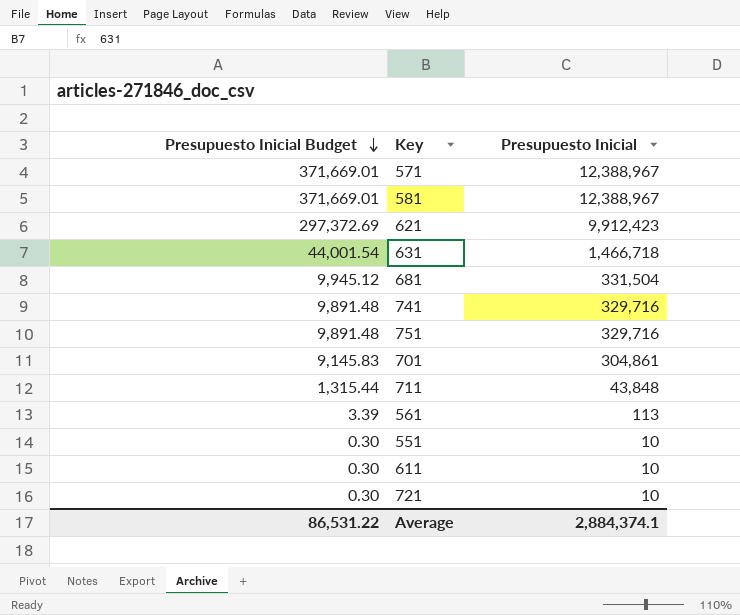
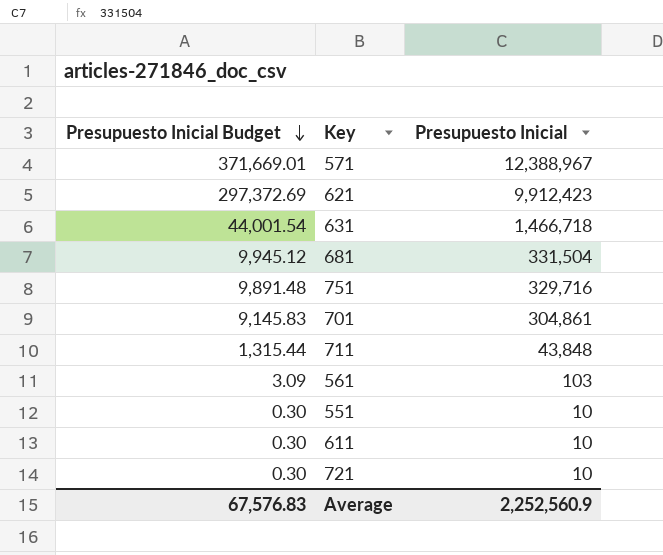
row 581: 371,669.01 | 12,388,967 -> none
row 741: 9,891.48 | 329,716 -> none
561 | Presupuesto Inicial Budget: 3.39 -> 3.09
561 | Presupuesto Inicial: 113 -> 103
Average | Presupuesto Inicial Budget: 86,531.22 -> 67,576.83
Average | Presupuesto Inicial: 2,884,374.1 -> 2,252,560.9

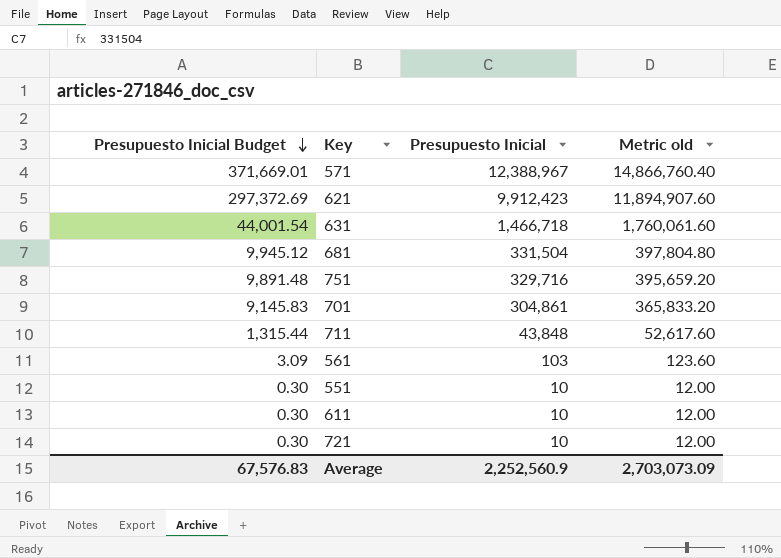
column Metric old | formula: none -> [Presupuesto Inicial] * 1.2

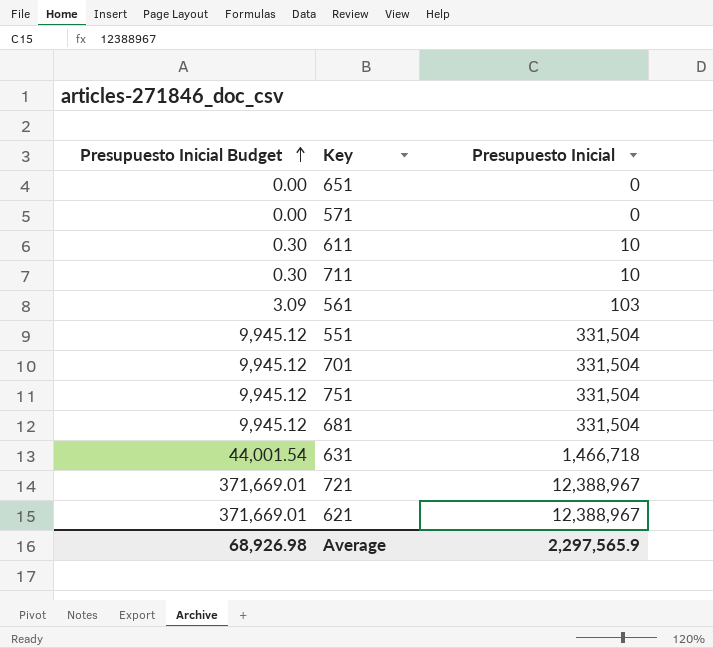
row order: Presupuesto Inicial Budget descending -> Presupuesto Inicial Budget ascending
column Metric old | formula: [Presupuesto Inicial] * 1.2 -> none
row 651: none -> 0.00 | 0
571 | Presupuesto Inicial Budget: 371,669.01 -> 0.00
571 | Presupuesto Inicial: 12,388,967 -> 0
711 | Presupuesto Inicial Budget: 1,315.44 -> 0.30
711 | Presupuesto Inicial: 43,848 -> 10
551 | Presupuesto Inicial Budget: 0.30 -> 9,945.12
551 | Presupuesto Inicial: 10 -> 331,504
701 | Presupuesto Inicial Budget: 9,145.83 -> 9,945.12
701 | Presupuesto Inicial: 304,861 -> 331,504
751 | Presupuesto Inicial Budget: 9,891.48 -> 9,945.12
751 | Presupuesto Inicial: 329,716 -> 331,504
721 | Presupuesto Inicial Budget: 0.30 -> 371,669.01
721 | Presupuesto Inicial: 10 -> 12,388,967
621 | Presupuesto Inicial Budget: 297,372.69 -> 371,669.01
621 | Presupuesto Inicial: 9,912,423 -> 12,388,967
Average | Presupuesto Inicial Budget: 67,576.83 -> 68,926.98
Average | Presupuesto Inicial: 2,252,560.9 -> 2,297,565.9

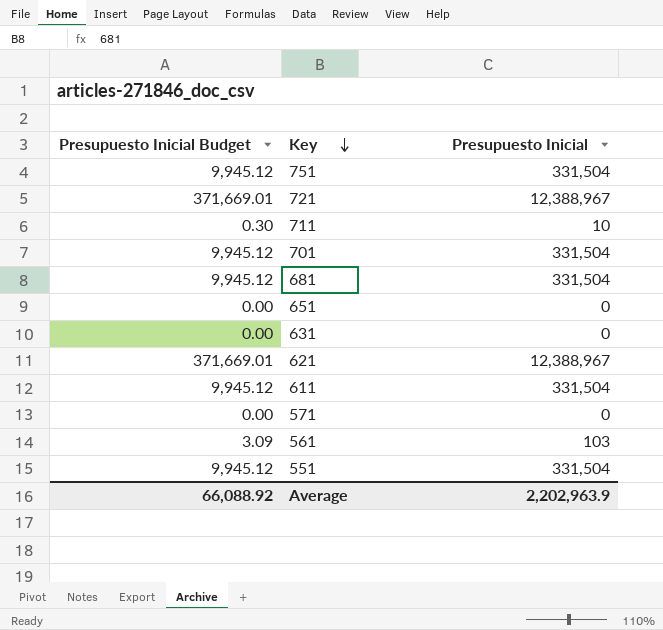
row order: Presupuesto Inicial Budget ascending -> Key descending
631 | Presupuesto Inicial Budget: 44,001.54 -> 0.00
631 | Presupuesto Inicial: 1,466,718 -> 0
611 | Presupuesto Inicial Budget: 0.30 -> 9,945.12
611 | Presupuesto Inicial: 10 -> 331,504
Average | Presupuesto Inicial Budget: 68,926.98 -> 66,088.92
Average | Presupuesto Inicial: 2,297,565.9 -> 2,202,963.9

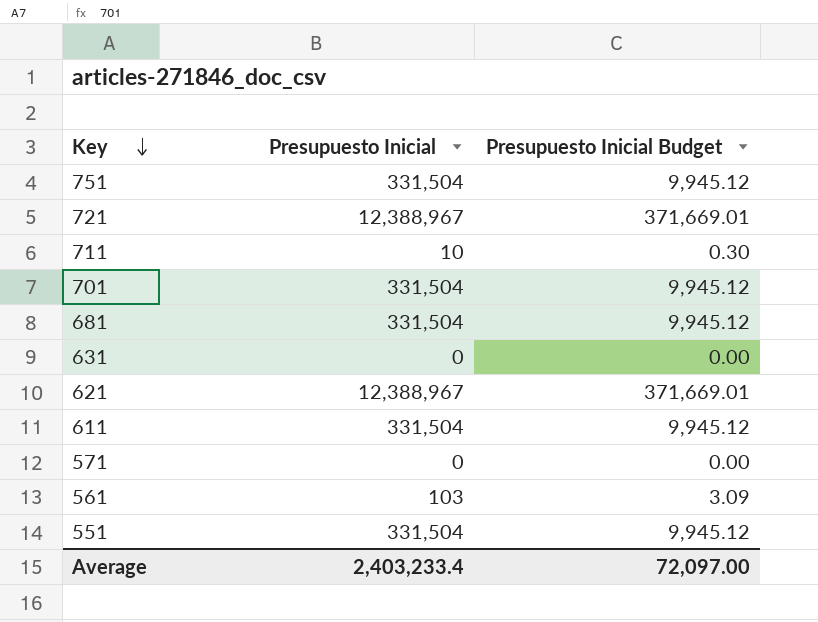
column Presupuesto Inicial Budget | position: 1 -> 3
row 651: 0.00 | 0 -> none
Average | Presupuesto Inicial: 2,202,963.9 -> 2,403,233.4
Average | Presupuesto Inicial Budget: 66,088.92 -> 72,097.00

